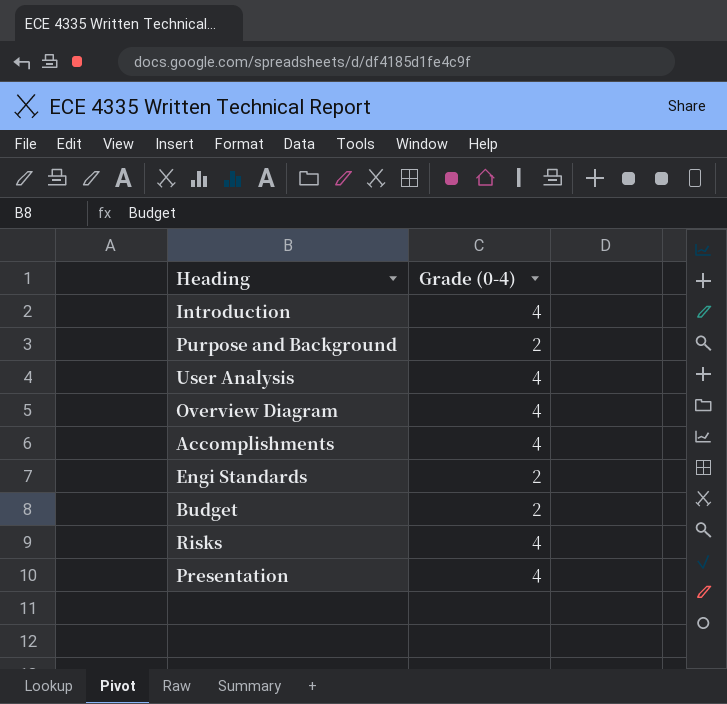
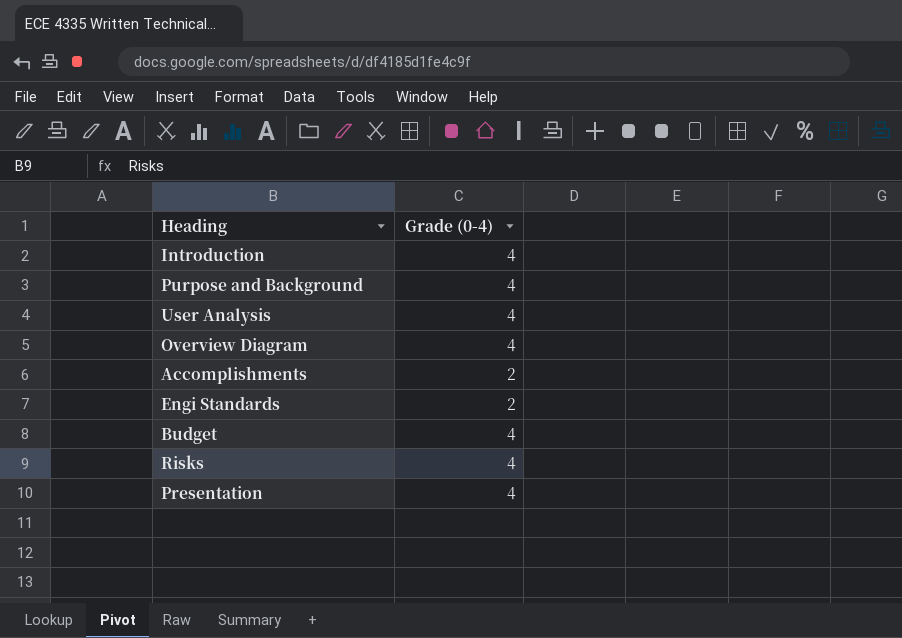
Purpose and Background | Grade (0-4): 2 -> 4
Accomplishments | Grade (0-4): 4 -> 2
Budget | Grade (0-4): 2 -> 4

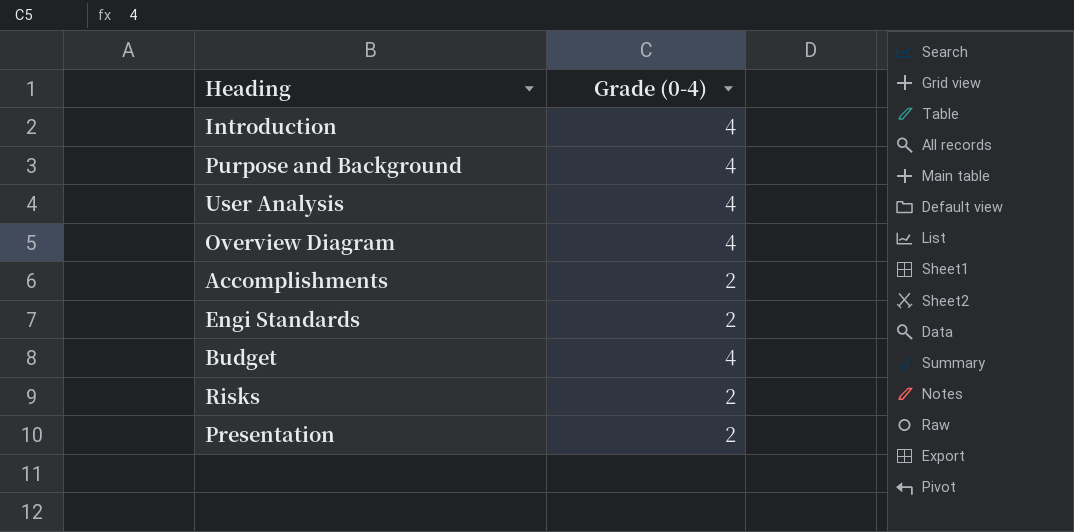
Risks | Grade (0-4): 4 -> 2
Presentation | Grade (0-4): 4 -> 2

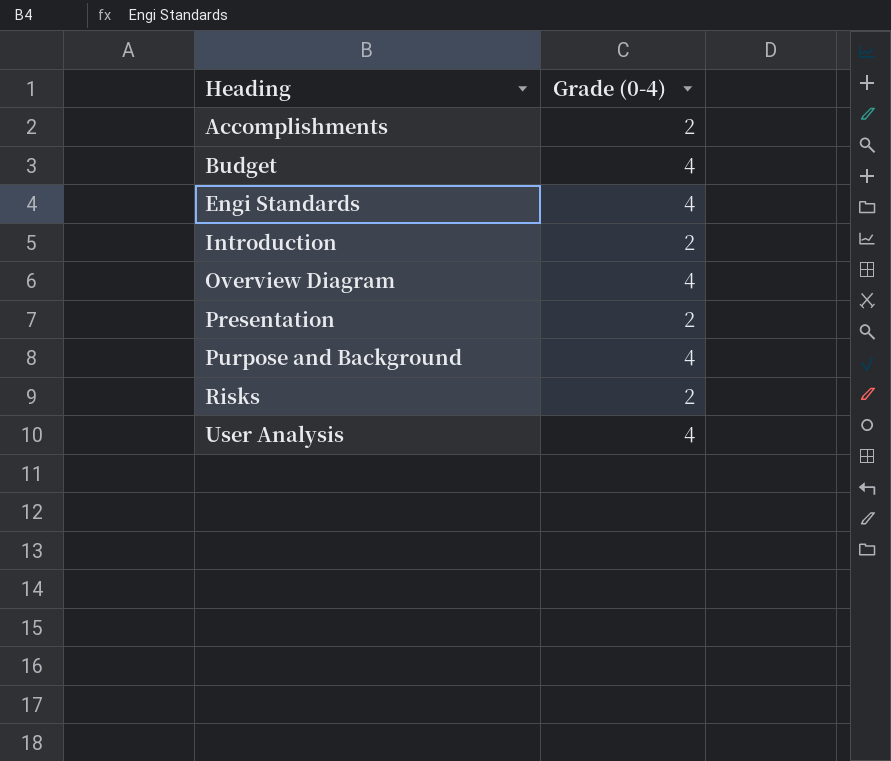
row order: none -> Heading ascending
Engi Standards | Grade (0-4): 2 -> 4
Introduction | Grade (0-4): 4 -> 2

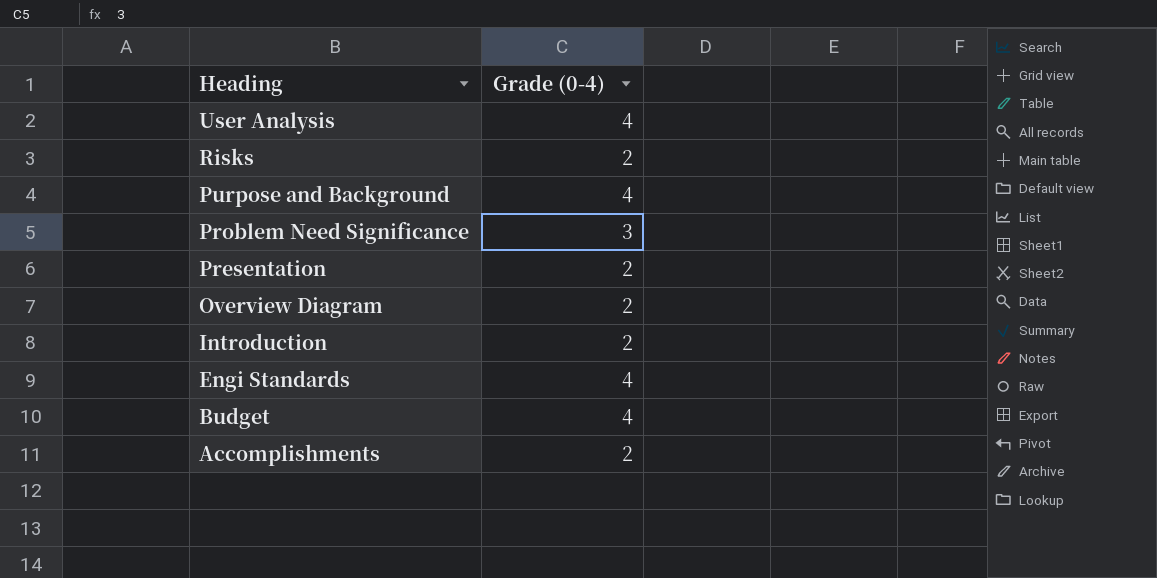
row order: Heading ascending -> Heading descending
row Problem Need Significance: none -> 3
Overview Diagram | Grade (0-4): 4 -> 2

